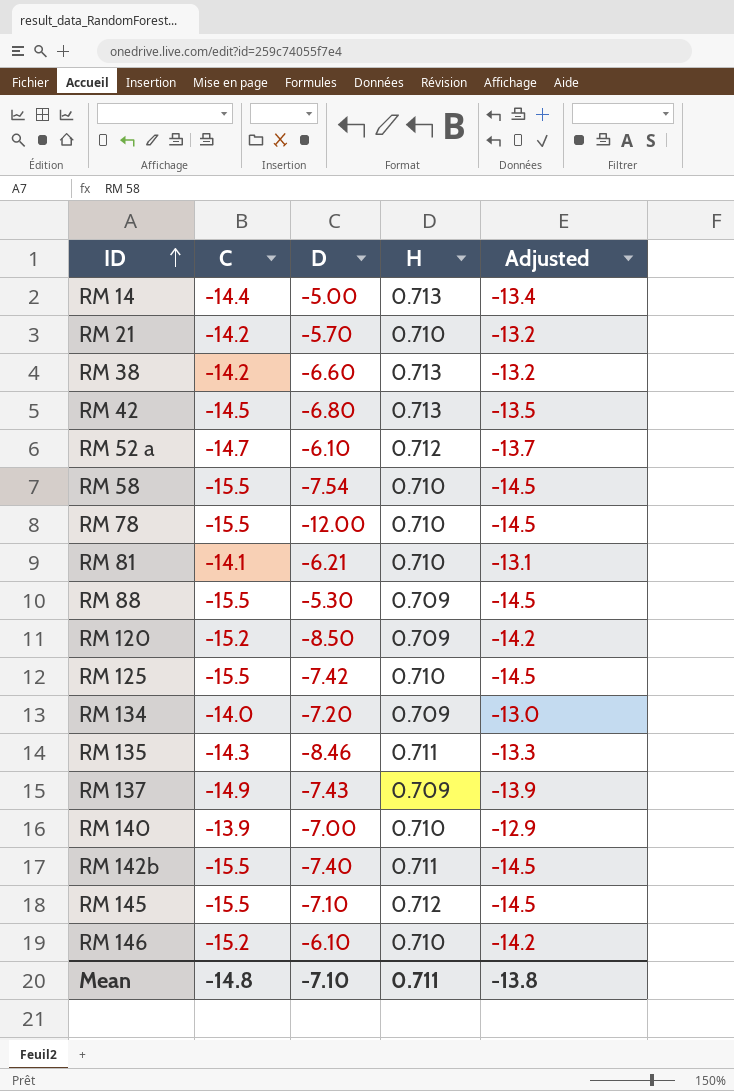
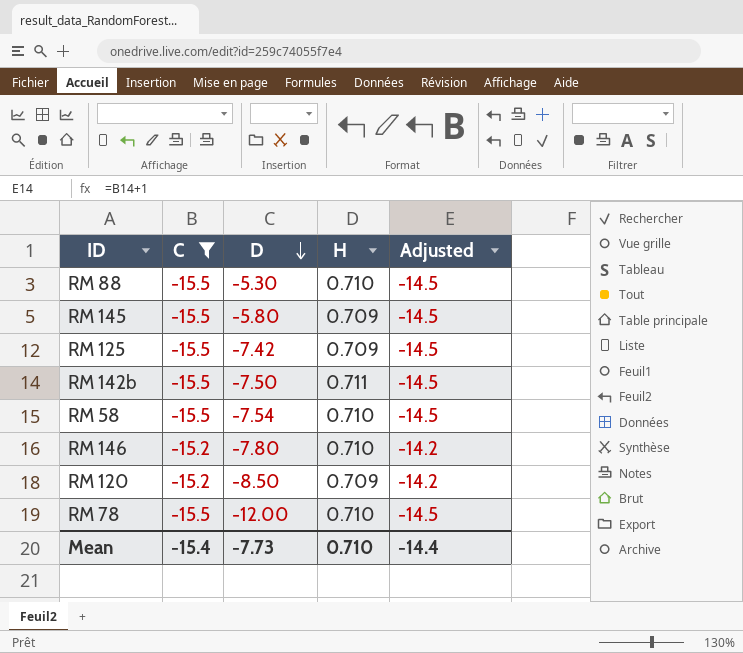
filter: none -> C <= -15.2
row order: ID ascending -> D descending
RM 88 | H: 0.709 -> 0.710
RM 145 | D: -7.10 -> -5.80
RM 145 | H: 0.712 -> 0.709
RM 125 | H: 0.710 -> 0.709
RM 142b | D: -7.40 -> -7.50
RM 146 | D: -6.10 -> -7.80
Mean | C: -14.8 -> -15.4
Mean | D: -7.10 -> -7.73
Mean | H: 0.711 -> 0.710
Mean | Adjusted: -13.8 -> -14.4

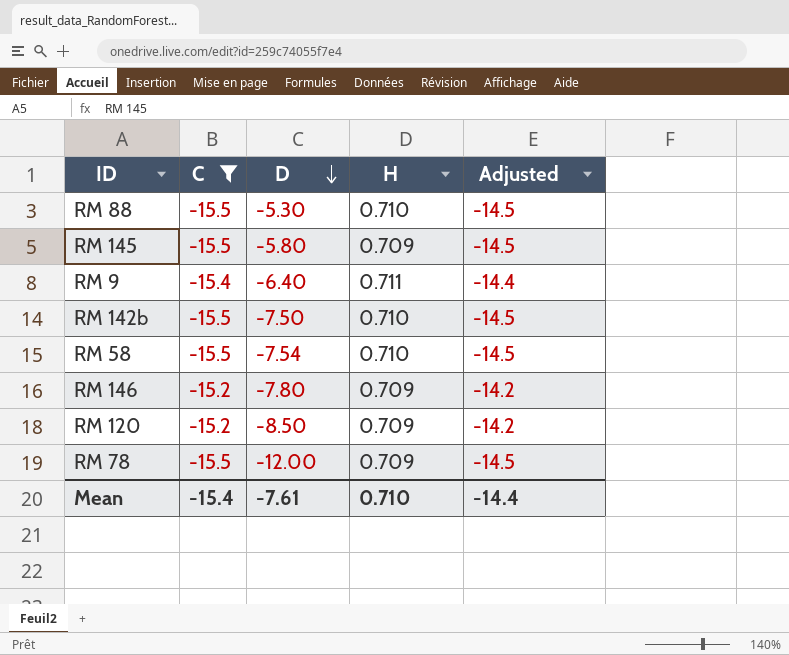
row RM 125: -15.5 | -7.42 | 0.709 | -14.5 -> none
row RM 9: none -> -15.4 | -6.40 | 0.711 | -14.4
RM 142b | H: 0.711 -> 0.710
RM 146 | H: 0.710 -> 0.709
RM 78 | H: 0.710 -> 0.709
Mean | D: -7.73 -> -7.61

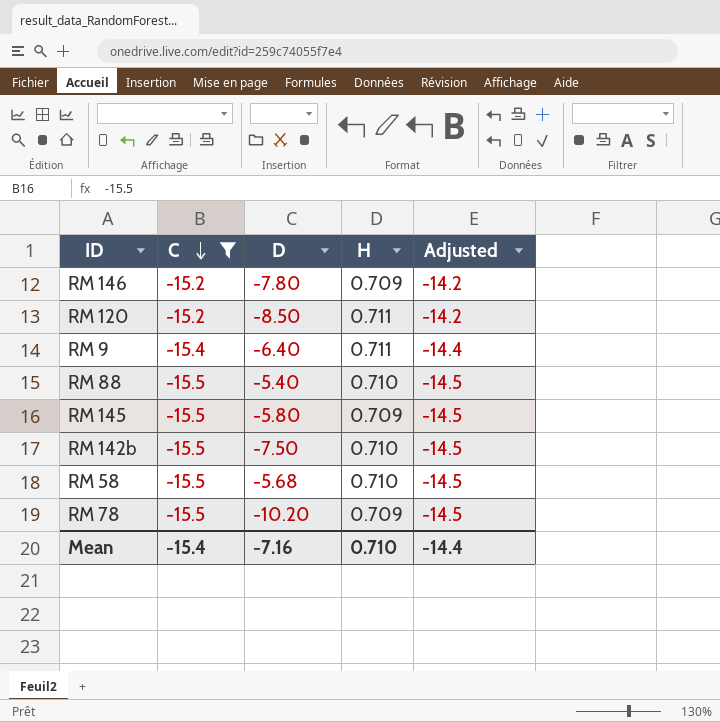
row order: D descending -> C descending
RM 120 | H: 0.709 -> 0.711
RM 88 | D: -5.30 -> -5.40
RM 58 | D: -7.54 -> -5.68
RM 78 | D: -12.00 -> -10.20
Mean | D: -7.61 -> -7.16

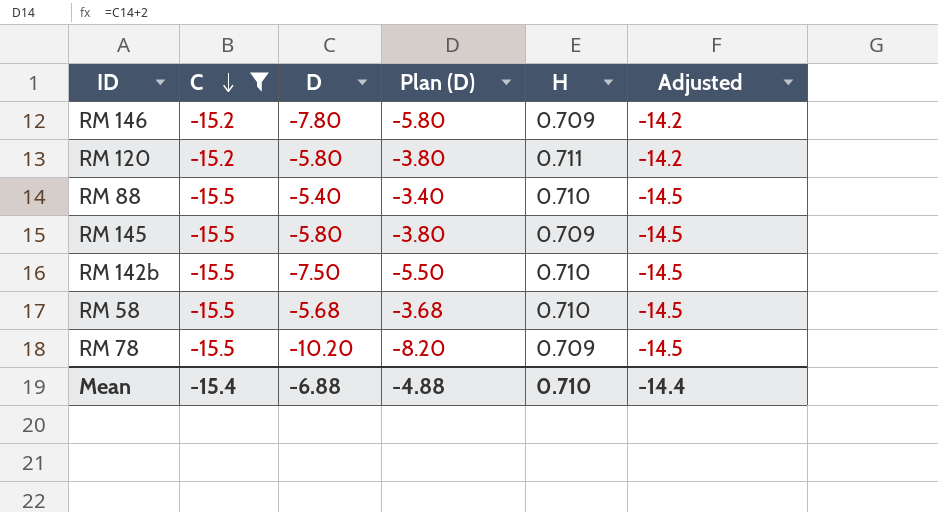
column Plan (D) | formula: none -> [D] + 2
row RM 9: -15.4 | -6.40 | 0.711 | -14.4 -> none
RM 120 | D: -8.50 -> -5.80
Mean | D: -7.16 -> -6.88

